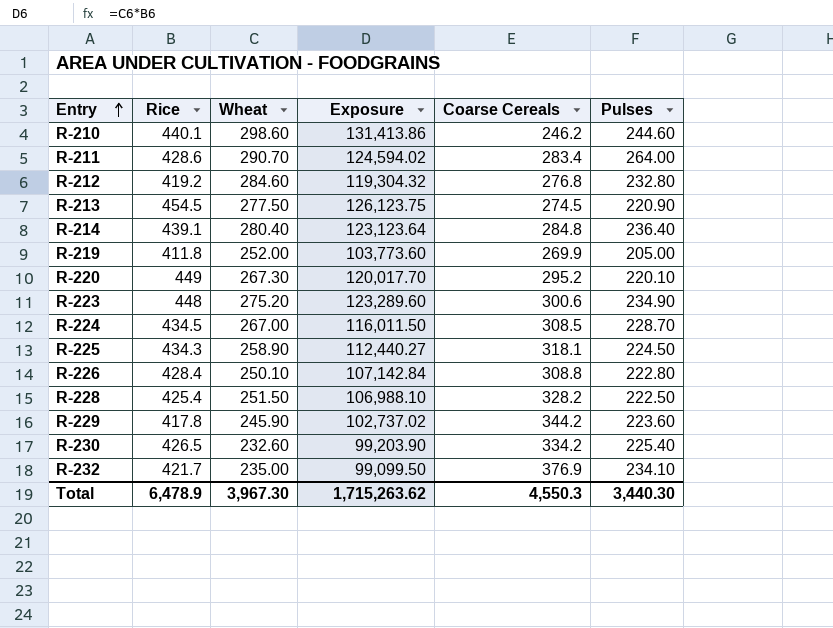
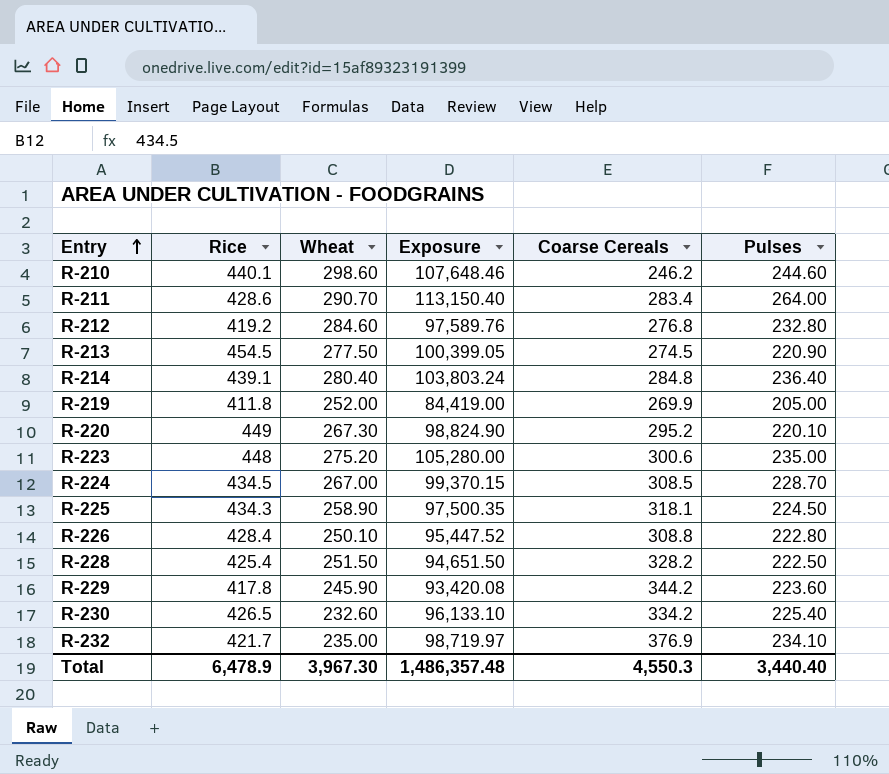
column Exposure | formula: [Rice] * [Wheat] -> [Rice] * [Pulses]
R-223 | Pulses: 234.90 -> 235.00
Total | Exposure: 1,715,263.62 -> 1,486,357.48
Total | Pulses: 3,440.30 -> 3,440.40

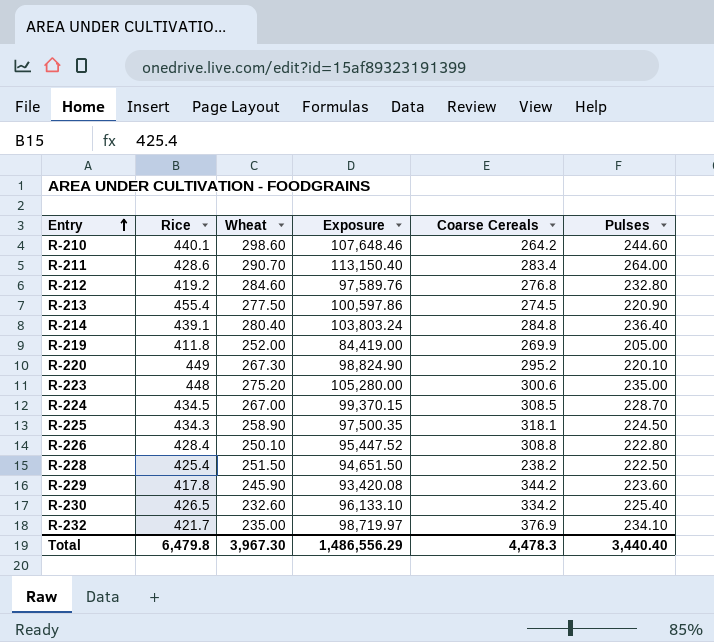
R-210 | Coarse Cereals: 246.2 -> 264.2
R-213 | Rice: 454.5 -> 455.4
R-213 | Exposure: 100,399.05 -> 100,597.86
R-228 | Coarse Cereals: 328.2 -> 238.2
Total | Rice: 6,478.9 -> 6,479.8
Total | Exposure: 1,486,357.48 -> 1,486,556.29
Total | Coarse Cereals: 4,550.3 -> 4,478.3

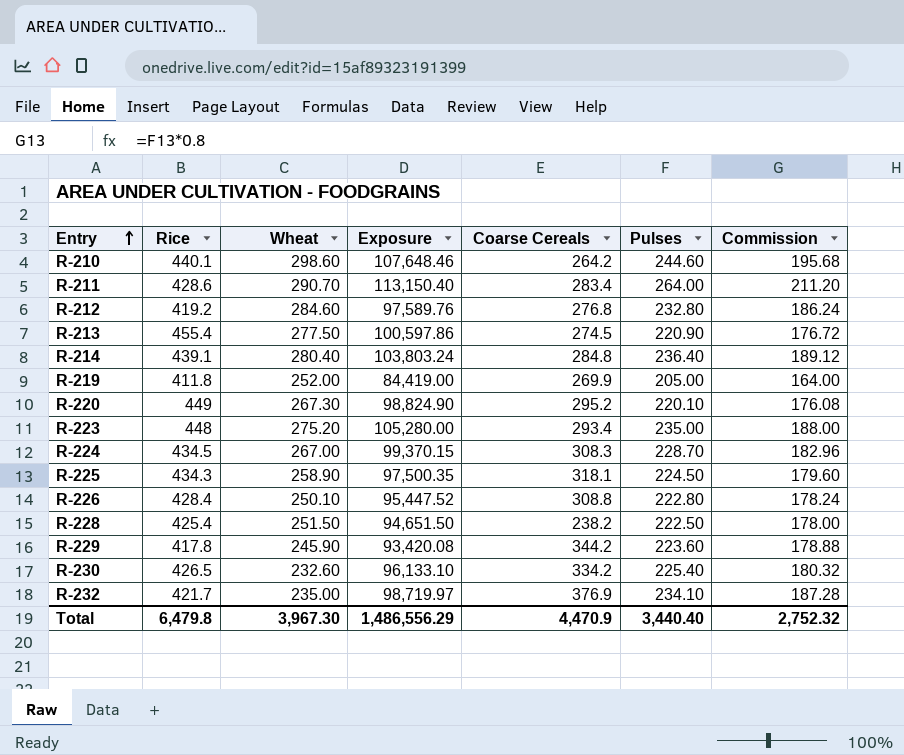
column Commission | formula: none -> [Pulses] * 0.8
R-223 | Coarse Cereals: 300.6 -> 293.4
R-224 | Coarse Cereals: 308.5 -> 308.3
Total | Coarse Cereals: 4,478.3 -> 4,470.9

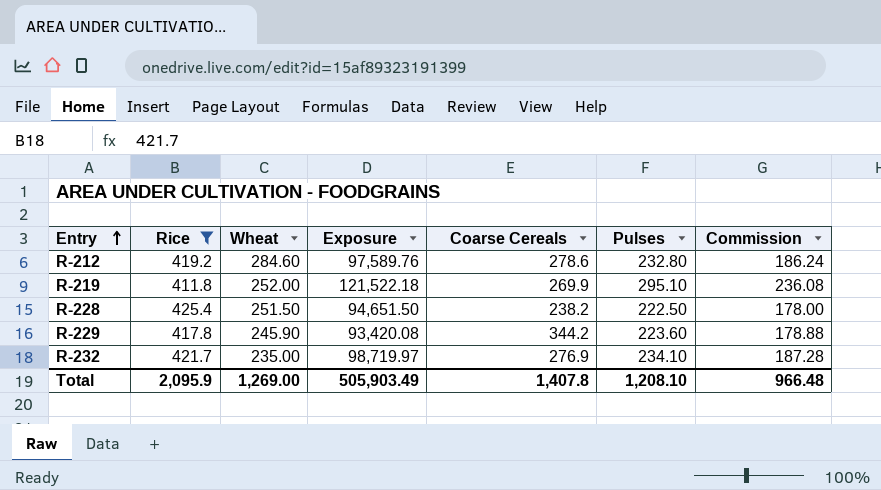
filter: none -> Rice <= 425.4
R-212 | Coarse Cereals: 276.8 -> 278.6
R-219 | Exposure: 84,419.00 -> 121,522.18
R-219 | Pulses: 205.00 -> 295.10
R-219 | Commission: 164.00 -> 236.08
R-232 | Coarse Cereals: 376.9 -> 276.9
Total | Rice: 6,479.8 -> 2,095.9
Total | Wheat: 3,967.30 -> 1,269.00
Total | Exposure: 1,486,556.29 -> 505,903.49
Total | Coarse Cereals: 4,470.9 -> 1,407.8
Total | Pulses: 3,440.40 -> 1,208.10
Total | Commission: 2,752.32 -> 966.48

